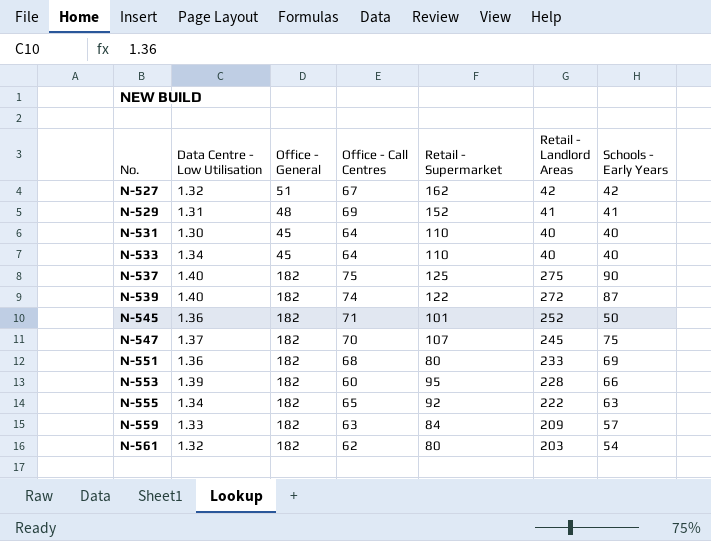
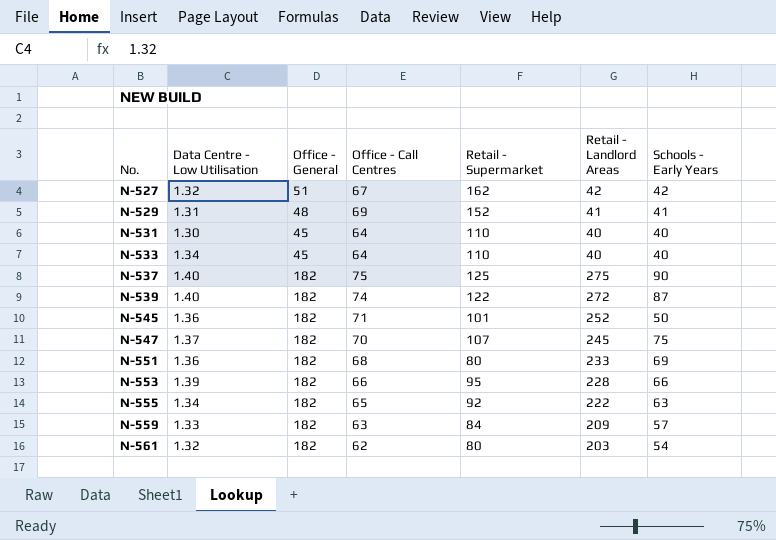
N-553 | Office - Call Centres: 60 -> 66

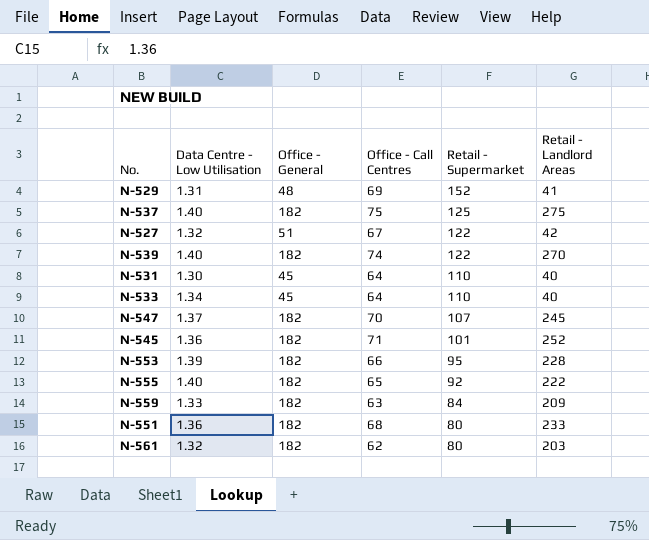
row order: No. ascending -> Retail - Supermarket descending
column Schools - Early Years | position: 7 -> none
N-527 | Retail - Supermarket: 162 -> 122
N-539 | Retail - Landlord Areas: 272 -> 270
N-555 | Data Centre - Low Utilisation: 1.34 -> 1.40

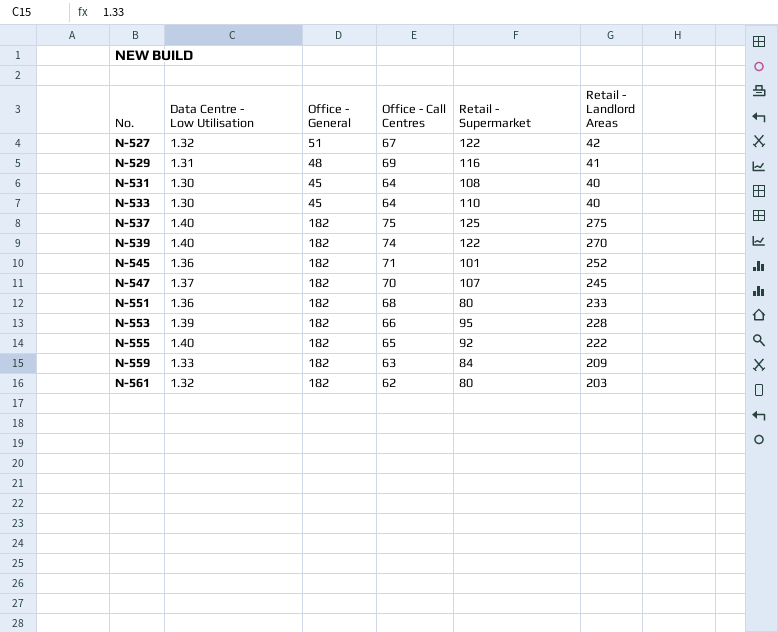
row order: Retail - Supermarket descending -> No. ascending
N-529 | Retail - Supermarket: 152 -> 116
N-531 | Retail - Supermarket: 110 -> 108
N-533 | Data Centre - Low Utilisation: 1.34 -> 1.30

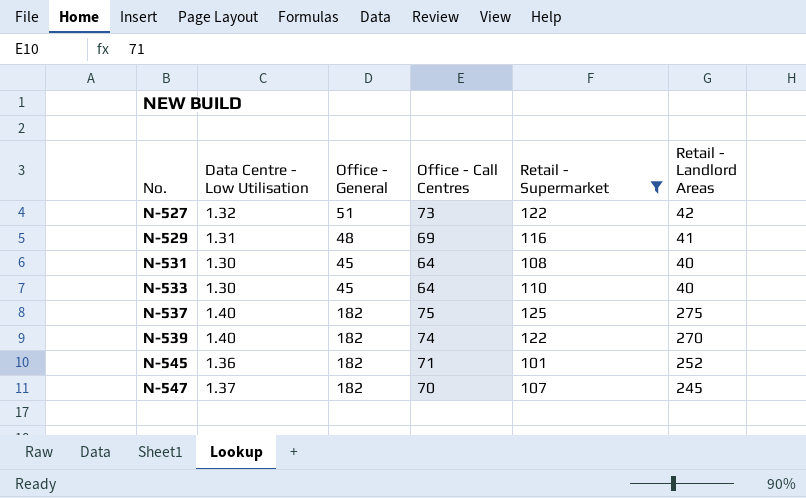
filter: none -> Retail - Supermarket >= 101
N-527 | Office - Call Centres: 67 -> 73

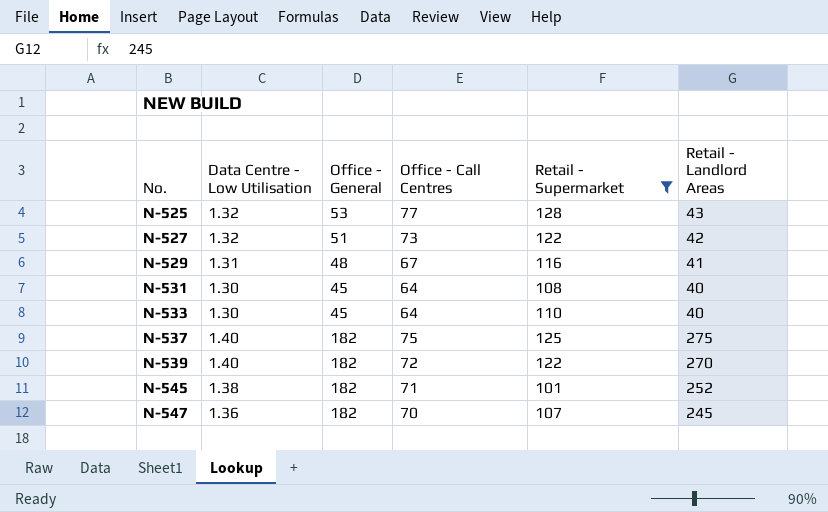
row N-525: none -> 1.32 | 53 | 77 | 128 | 43
N-529 | Office - Call Centres: 69 -> 67
N-539 | Office - Call Centres: 74 -> 72
N-545 | Data Centre - Low Utilisation: 1.36 -> 1.38
N-547 | Data Centre - Low Utilisation: 1.37 -> 1.36

